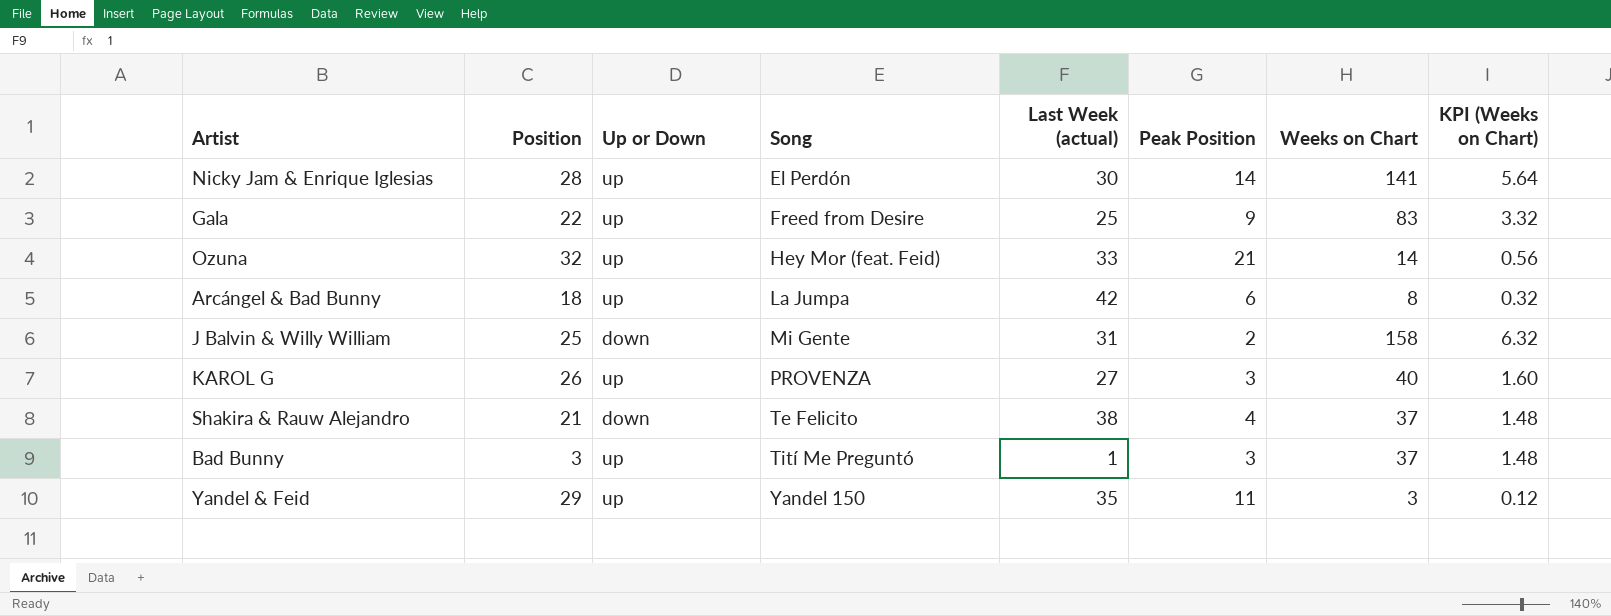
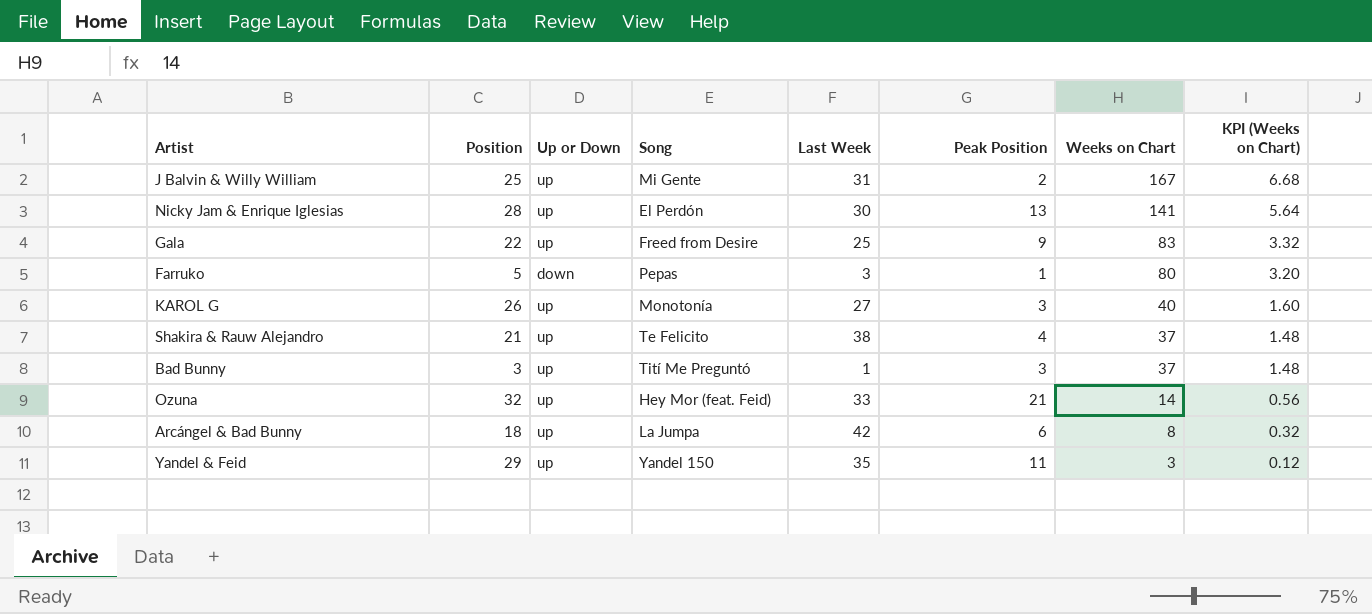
row order: Song ascending -> Weeks on Chart descending
column name: Last Week (actual) -> Last Week
J Balvin & Willy William | Up or Down: down -> up
J Balvin & Willy William | Weeks on Chart: 158 -> 167
J Balvin & Willy William | KPI (Weeks on Chart): 6.32 -> 6.68
Nicky Jam & Enrique Iglesias | Peak Position: 14 -> 13
row Farruko: none -> 5 | down | Pepas | 3 | 1 | 80 | 3.20
KAROL G | Song: PROVENZA -> Monotonía
Shakira & Rauw Alejandro | Up or Down: down -> up

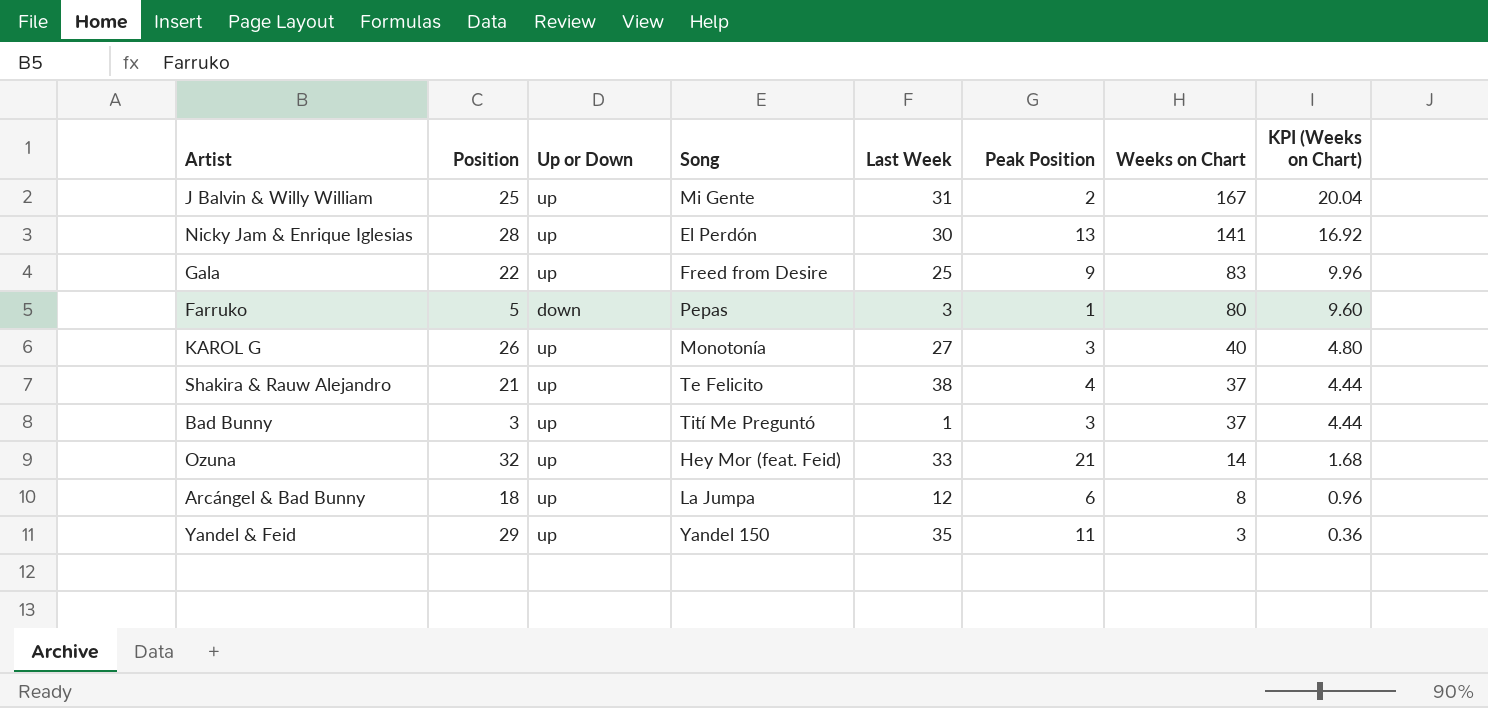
column KPI (Weeks on Chart) | formula: [Weeks on Chart] * 0.04 -> [Weeks on Chart] * 0.12
Arcángel & Bad Bunny | Last Week: 42 -> 12

